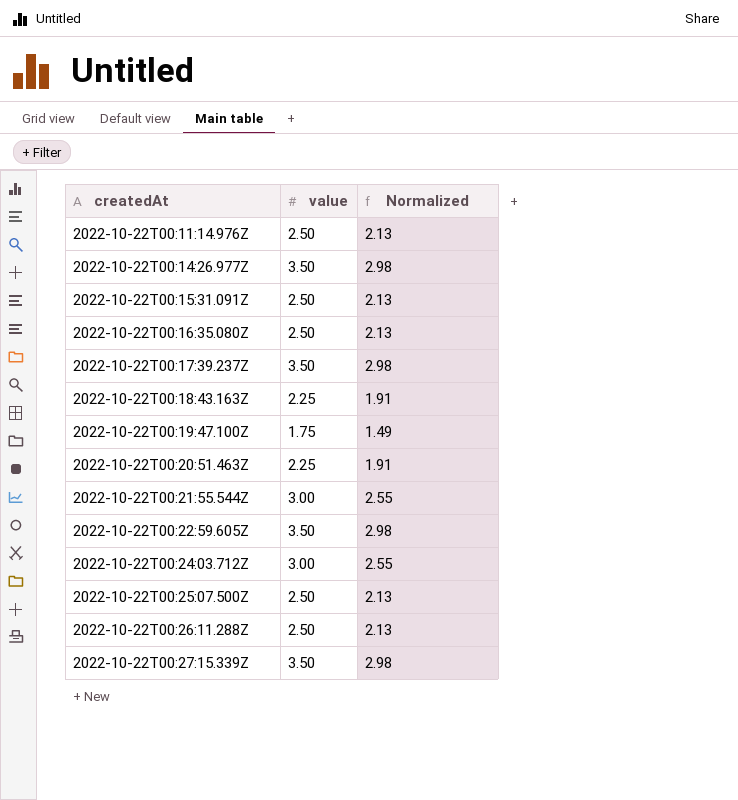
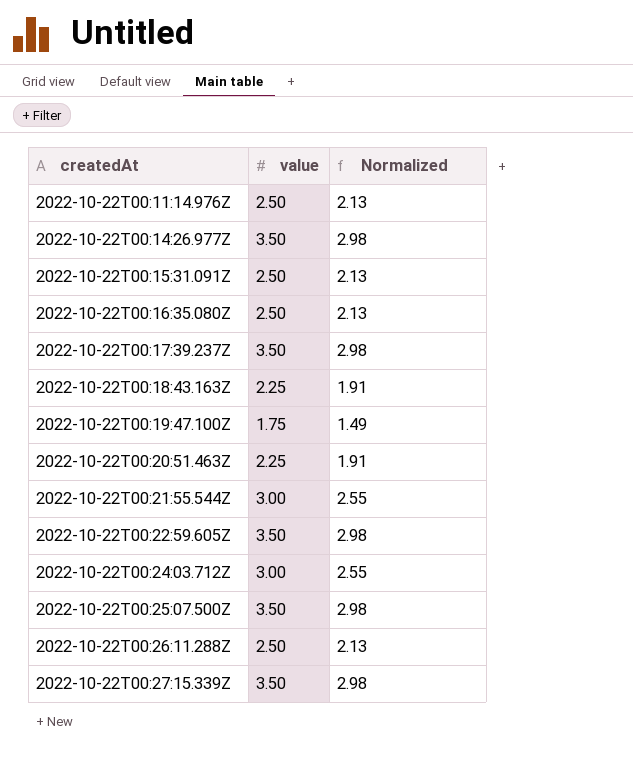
2022-10-22T00:25:07.500Z | value: 2.50 -> 3.50
2022-10-22T00:25:07.500Z | Normalized: 2.13 -> 2.98

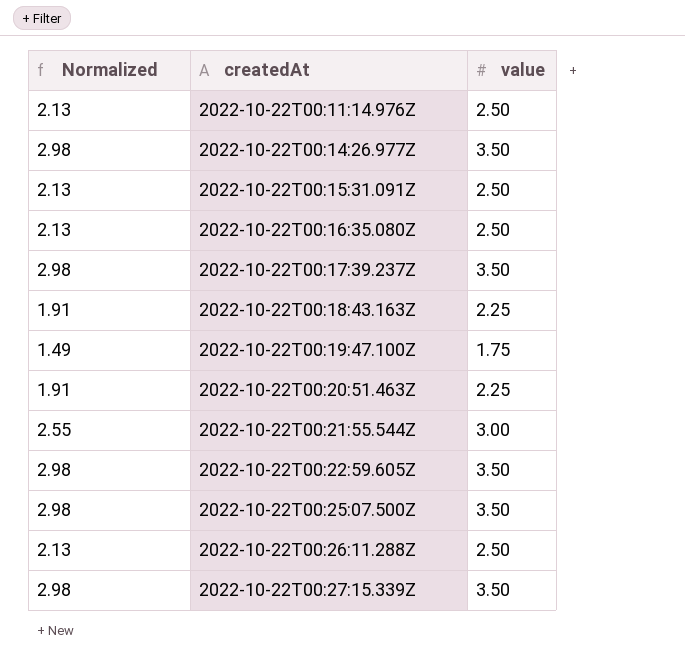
column Normalized | position: 3 -> 1
row 2022-10-22T00:24:03.712Z: 3.00 | 2.55 -> none

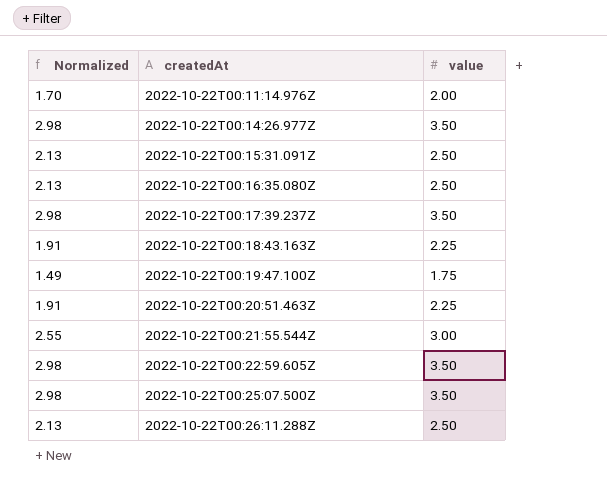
row 2022-10-22T00:27:15.339Z: 2.98 | 3.50 -> none
2022-10-22T00:11:14.976Z | Normalized: 2.13 -> 1.70
2022-10-22T00:11:14.976Z | value: 2.50 -> 2.00

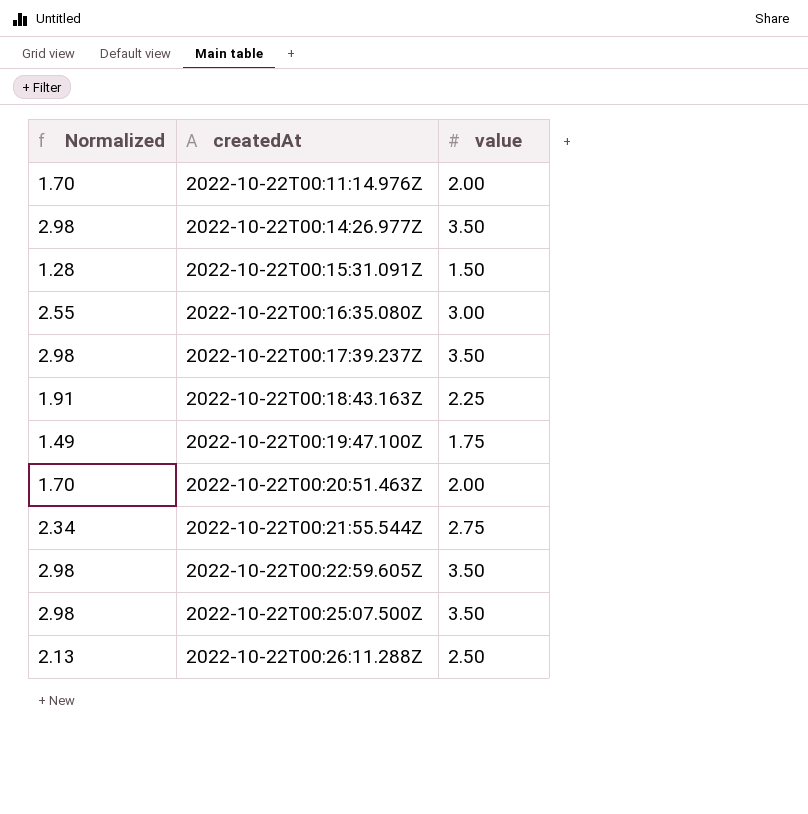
2022-10-22T00:15:31.091Z | Normalized: 2.13 -> 1.28
2022-10-22T00:15:31.091Z | value: 2.50 -> 1.50
2022-10-22T00:16:35.080Z | Normalized: 2.13 -> 2.55
2022-10-22T00:16:35.080Z | value: 2.50 -> 3.00
2022-10-22T00:20:51.463Z | Normalized: 1.91 -> 1.70
2022-10-22T00:20:51.463Z | value: 2.25 -> 2.00
2022-10-22T00:21:55.544Z | Normalized: 2.55 -> 2.34
2022-10-22T00:21:55.544Z | value: 3.00 -> 2.75

